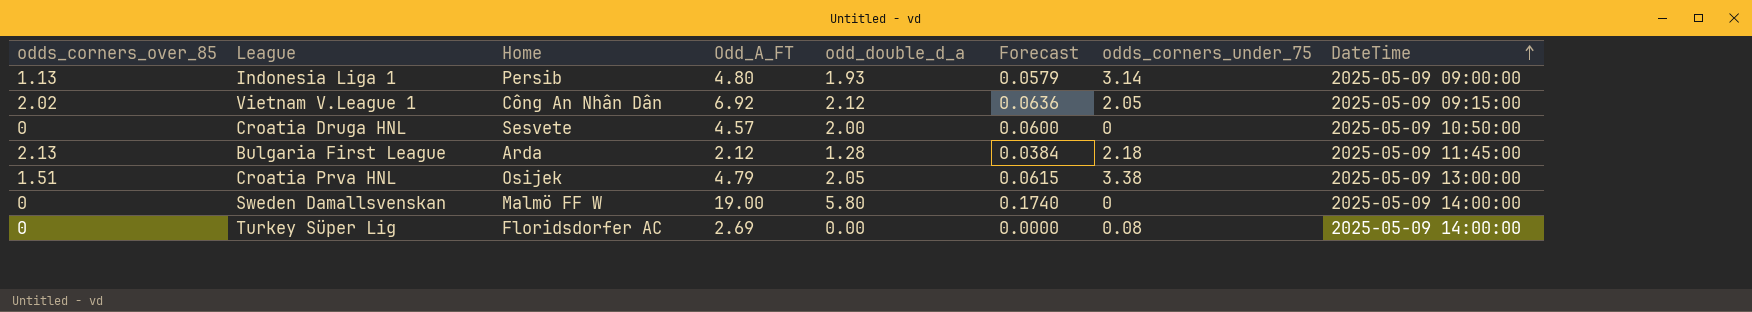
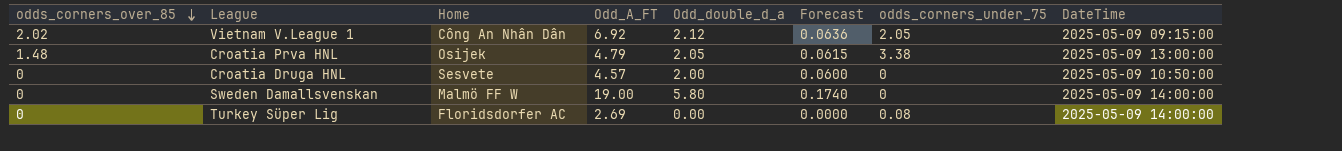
row order: DateTime ascending -> odds_corners_over_85 descending
column name: odd_double_d_a -> Odd_double_d_a
row Indonesia Liga 1: 1.13 | Persib | 4.80 | 1.93 | 0.0579 | 3.14 | 2025-05-09 09:00:00 -> none
row Bulgaria First League: 2.13 | Arda | 2.12 | 1.28 | 0.0384 | 2.18 | 2025-05-09 11:45:00 -> none
Croatia Prva HNL | odds_corners_over_85: 1.51 -> 1.48

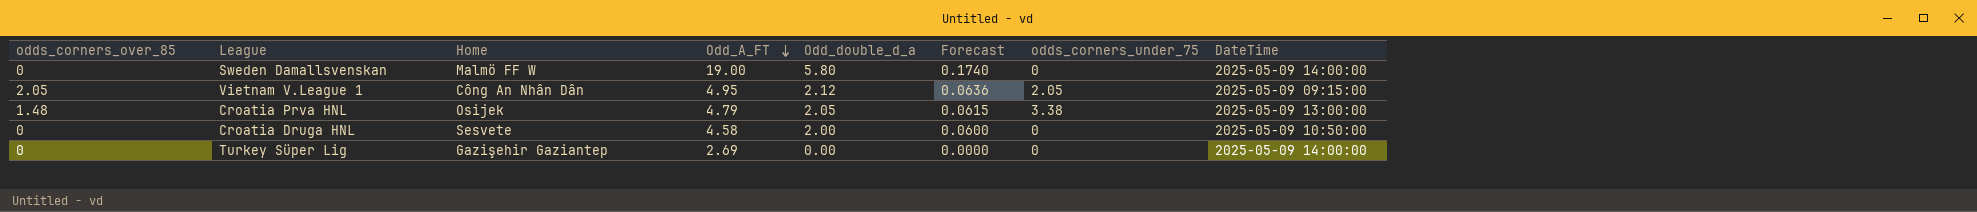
row order: odds_corners_over_85 descending -> Odd_A_FT descending
Vietnam V.League 1 | odds_corners_over_85: 2.02 -> 2.05
Vietnam V.League 1 | Odd_A_FT: 6.92 -> 4.95
Croatia Druga HNL | Odd_A_FT: 4.57 -> 4.58
Turkey Süper Lig | Home: Floridsdorfer AC -> Gazişehir Gaziantep
Turkey Süper Lig | odds_corners_under_75: 0.08 -> 0

